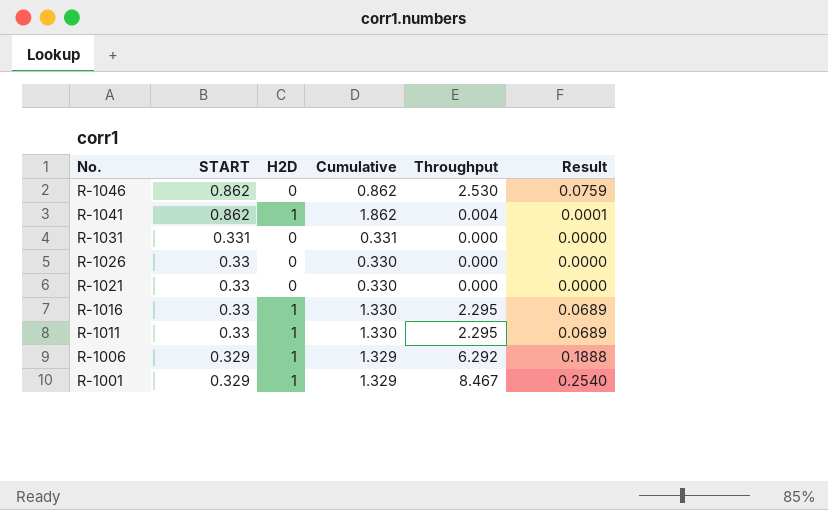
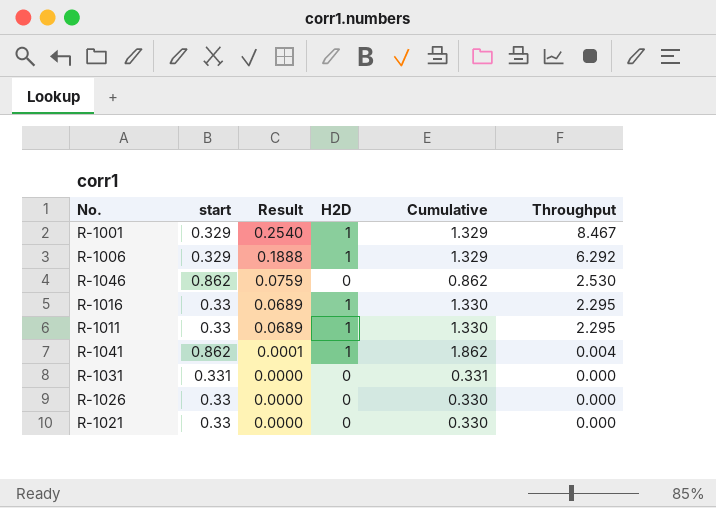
row order: No. descending -> Result descending
column name: START -> start
column Result | position: 6 -> 3

